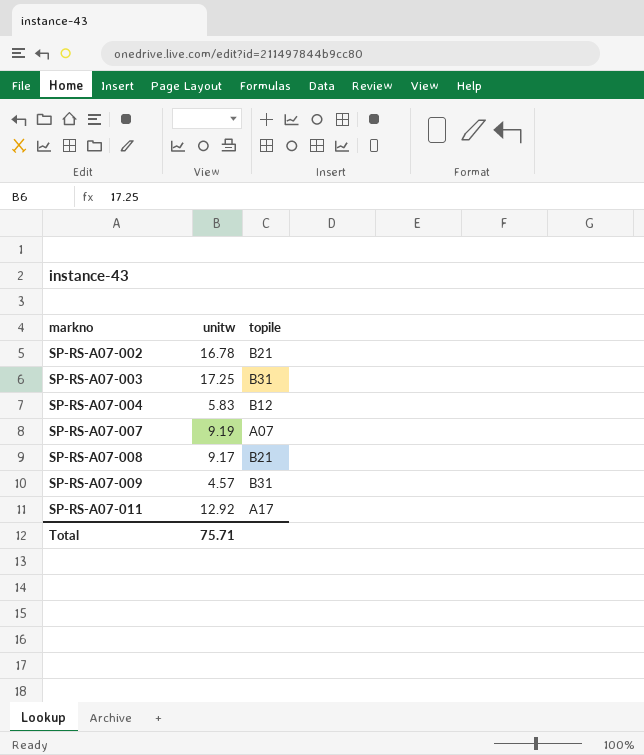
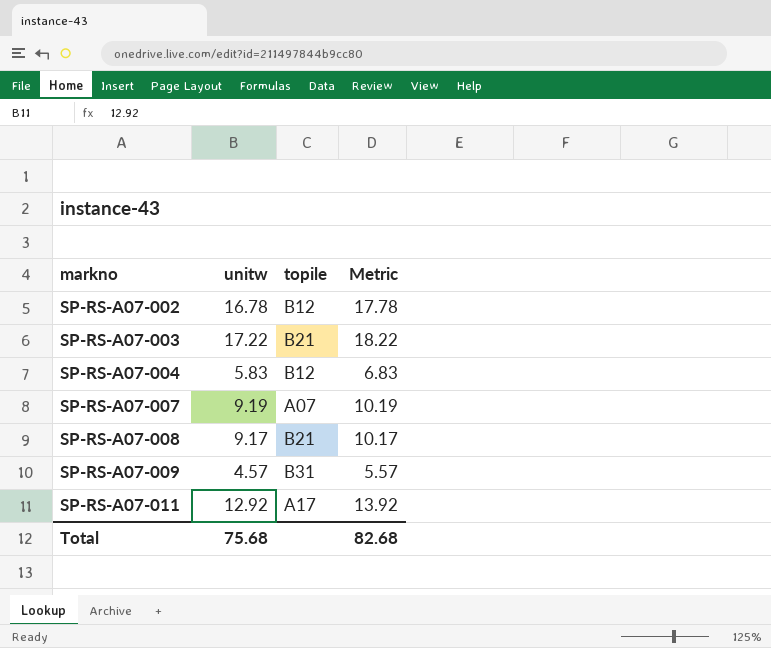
column Metric | formula: none -> [unitw] + 1
SP-RS-A07-002 | topile: B21 -> B12
SP-RS-A07-003 | unitw: 17.25 -> 17.22
SP-RS-A07-003 | topile: B31 -> B21
Total | unitw: 75.71 -> 75.68

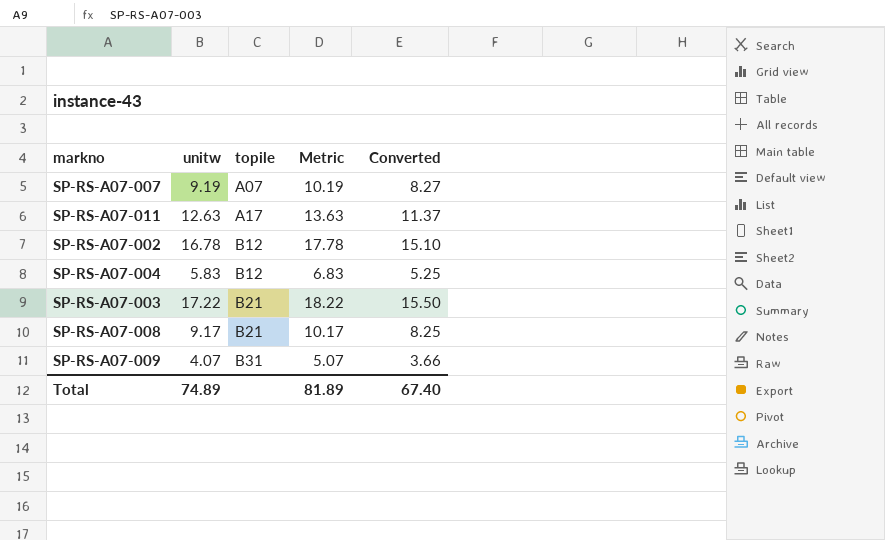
row order: markno ascending -> topile ascending
column Converted | formula: none -> [unitw] * 0.9
SP-RS-A07-011 | unitw: 12.92 -> 12.63
SP-RS-A07-011 | Metric: 13.92 -> 13.63
SP-RS-A07-009 | unitw: 4.57 -> 4.07
SP-RS-A07-009 | Metric: 5.57 -> 5.07
Total | unitw: 75.68 -> 74.89
Total | Metric: 82.68 -> 81.89

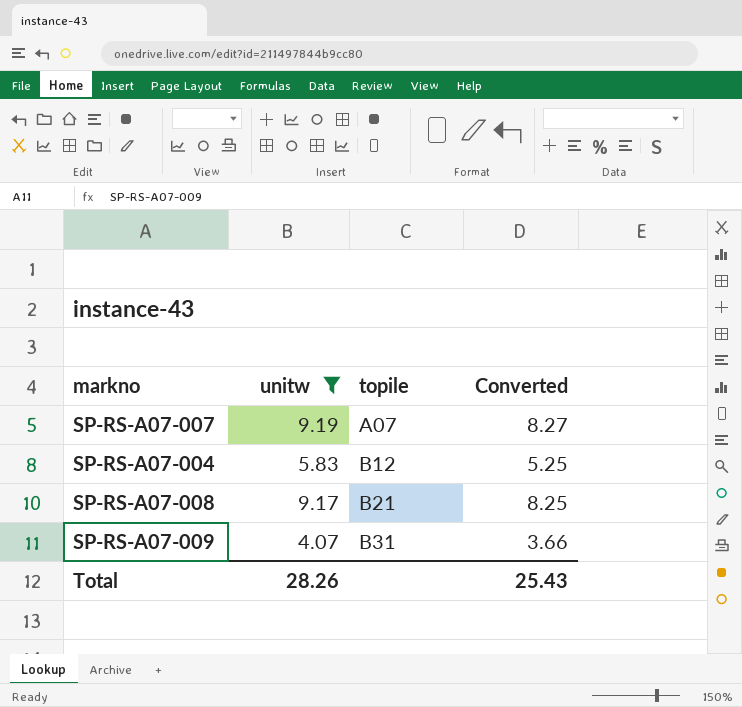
filter: none -> unitw <= 9.19
column Metric | formula: [unitw] + 1 -> none
Total | unitw: 74.89 -> 28.26
Total | Converted: 67.40 -> 25.43

